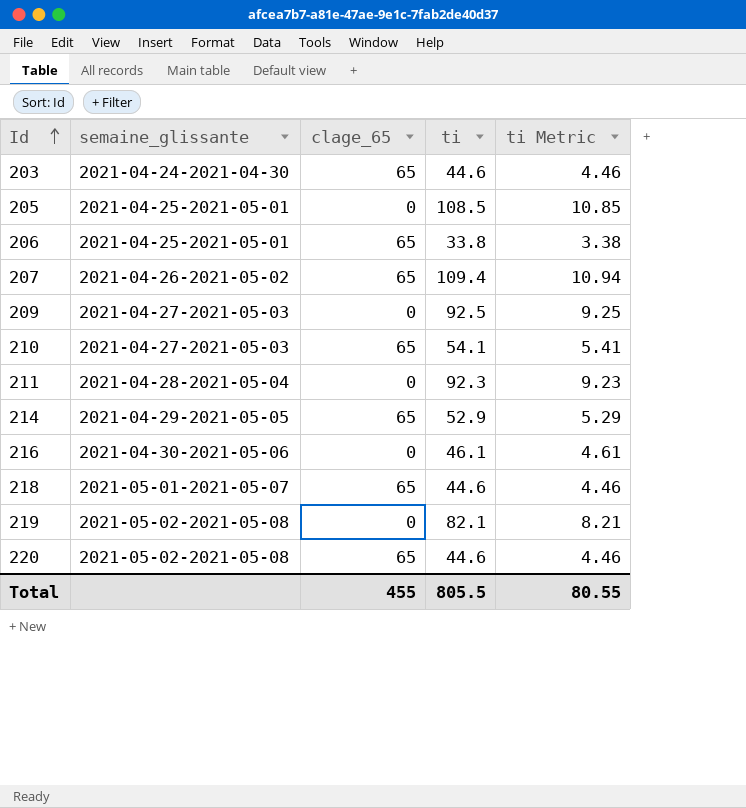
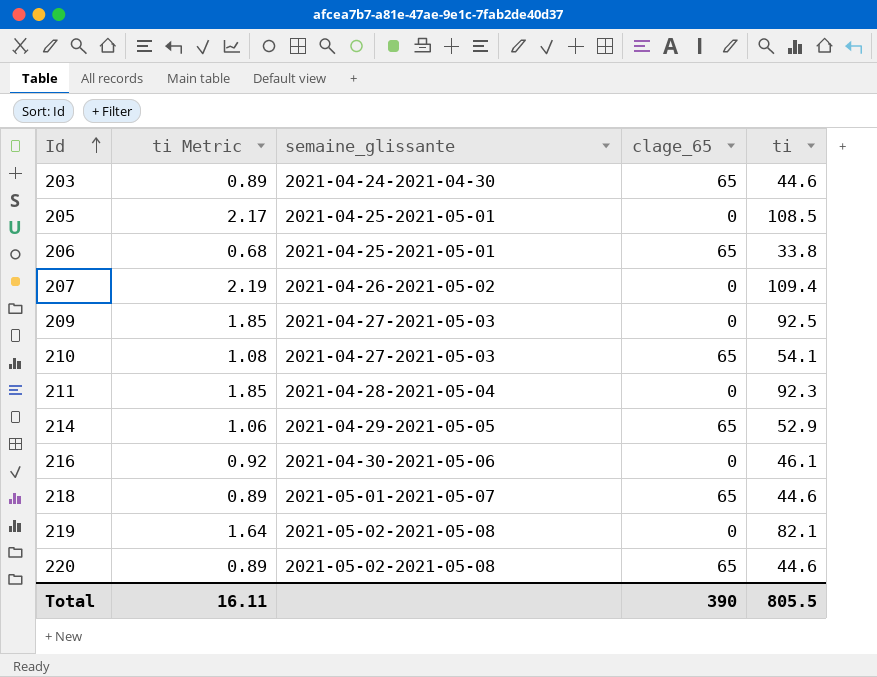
column ti Metric | formula: [ti] * 0.1 -> [ti] * 0.02
column ti Metric | position: 5 -> 2
207 | clage_65: 65 -> 0
Total | ti Metric: 80.55 -> 16.11
Total | clage_65: 455 -> 390

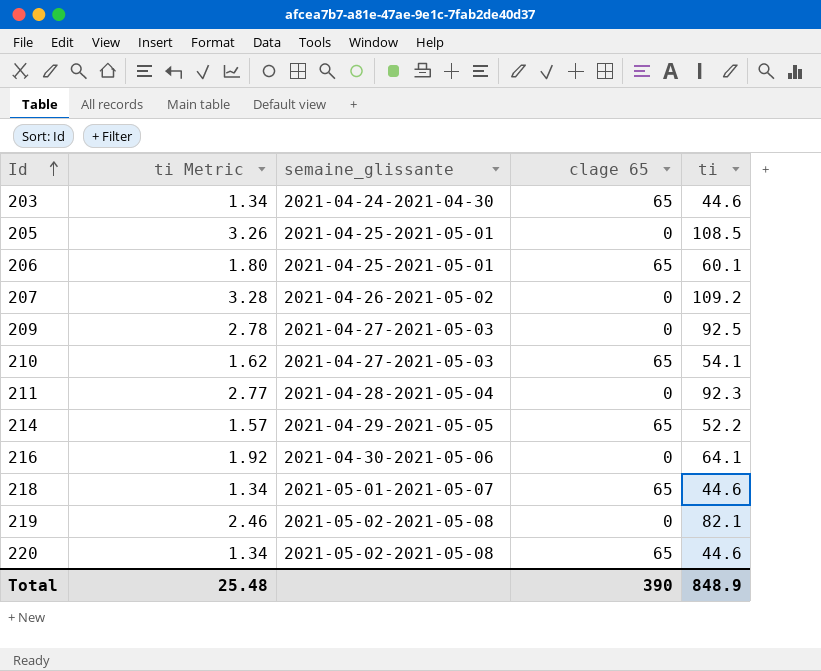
column ti Metric | formula: [ti] * 0.02 -> [ti] * 0.03
column name: clage_65 -> clage 65
206 | ti: 33.8 -> 60.1
207 | ti: 109.4 -> 109.2
214 | ti: 52.9 -> 52.2
216 | ti: 46.1 -> 64.1
Total | ti Metric: 16.11 -> 25.48
Total | ti: 805.5 -> 848.9

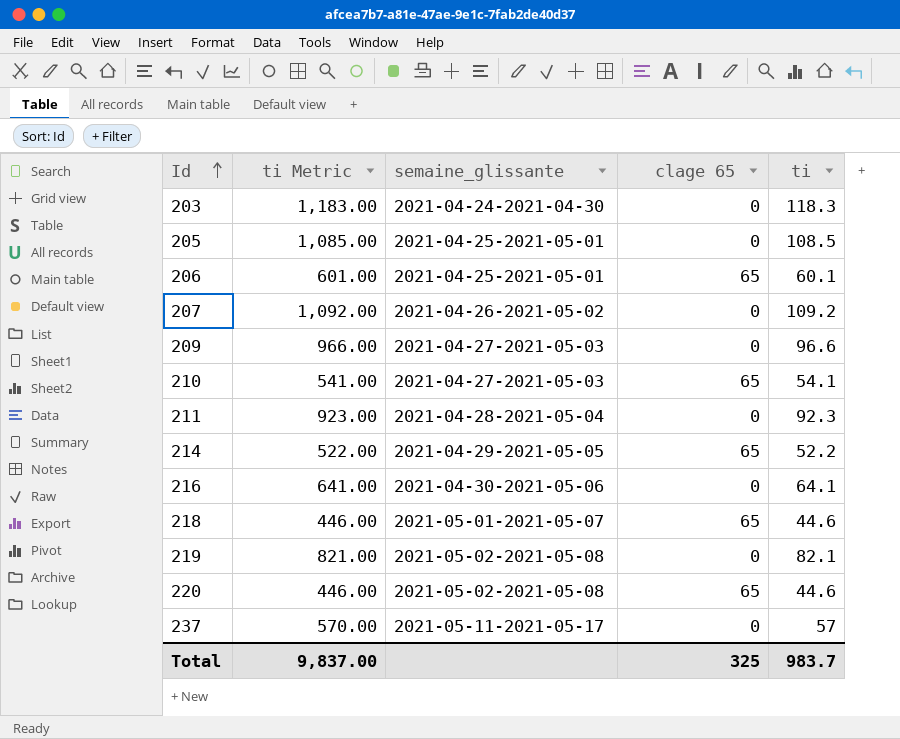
column ti Metric | formula: [ti] * 0.03 -> [ti] * 10
203 | clage 65: 65 -> 0
203 | ti: 44.6 -> 118.3
209 | ti: 92.5 -> 96.6
row 237: none -> 570.00 | 2021-05-11-2021-05-17 | 0 | 57
Total | ti Metric: 25.48 -> 9,837.00
Total | clage 65: 390 -> 325
Total | ti: 848.9 -> 983.7

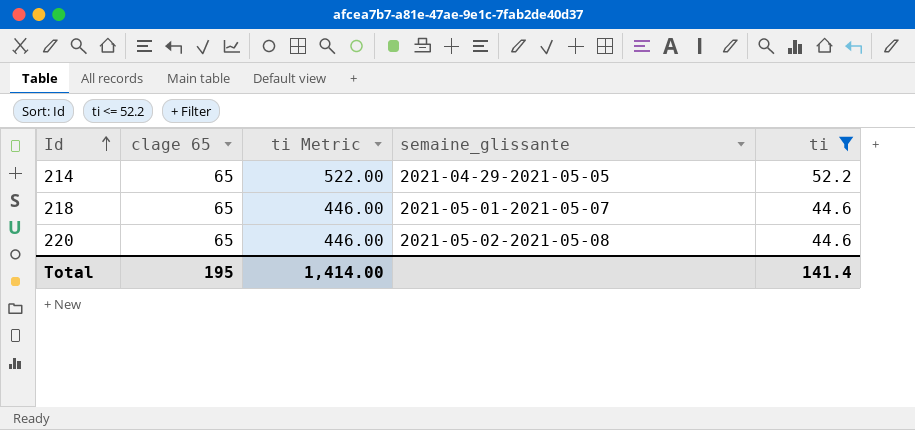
filter: none -> ti <= 52.2
column clage 65 | position: 4 -> 2
Total | clage 65: 325 -> 195
Total | ti Metric: 9,837.00 -> 1,414.00
Total | ti: 983.7 -> 141.4

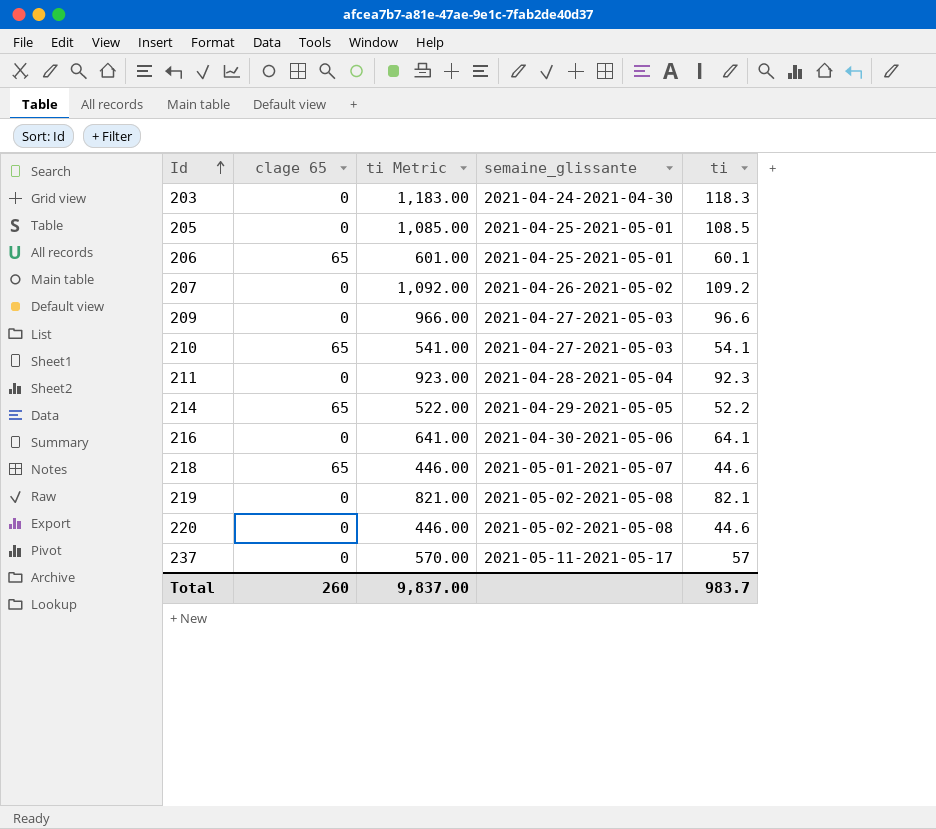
filter: ti <= 52.2 -> none
220 | clage 65: 65 -> 0
Total | clage 65: 195 -> 260
Total | ti Metric: 1,414.00 -> 9,837.00
Total | ti: 141.4 -> 983.7

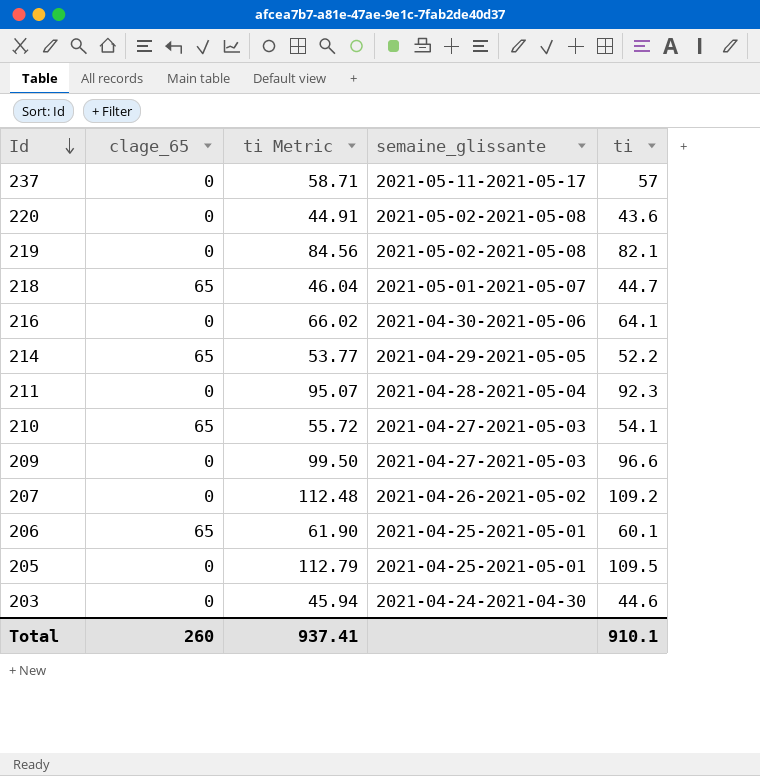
row order: Id ascending -> Id descending
column name: clage 65 -> clage_65
column ti Metric | formula: [ti] * 10 -> [ti] * 1.03
220 | ti: 44.6 -> 43.6
218 | ti: 44.6 -> 44.7
205 | ti: 108.5 -> 109.5
203 | ti: 118.3 -> 44.6
Total | ti Metric: 9,837.00 -> 937.41
Total | ti: 983.7 -> 910.1

